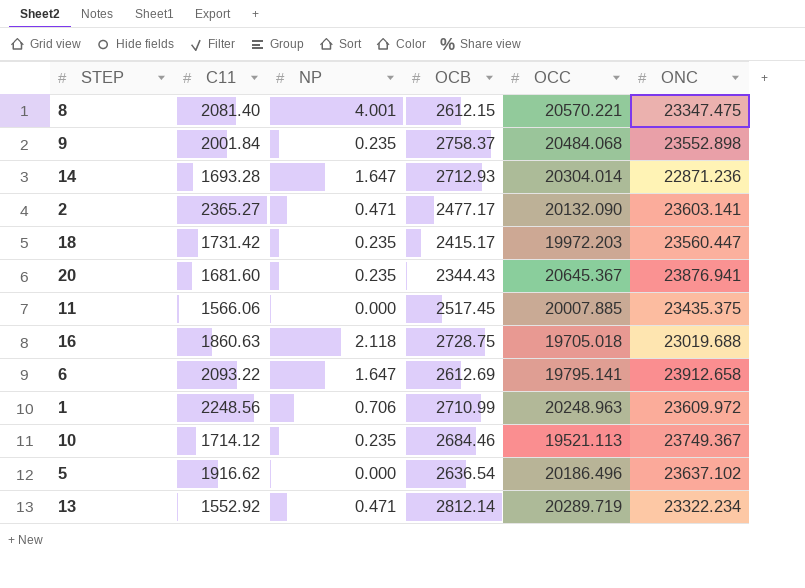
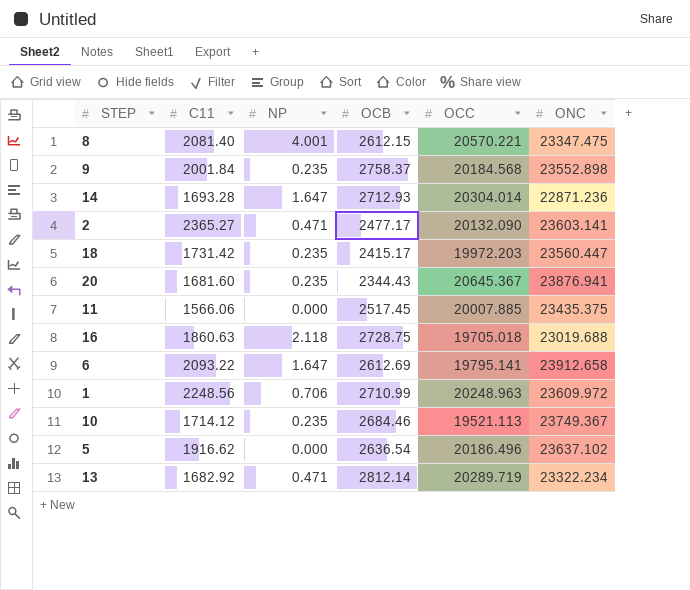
9 | OCC: 20484.068 -> 20184.568
13 | C11: 1552.92 -> 1682.92

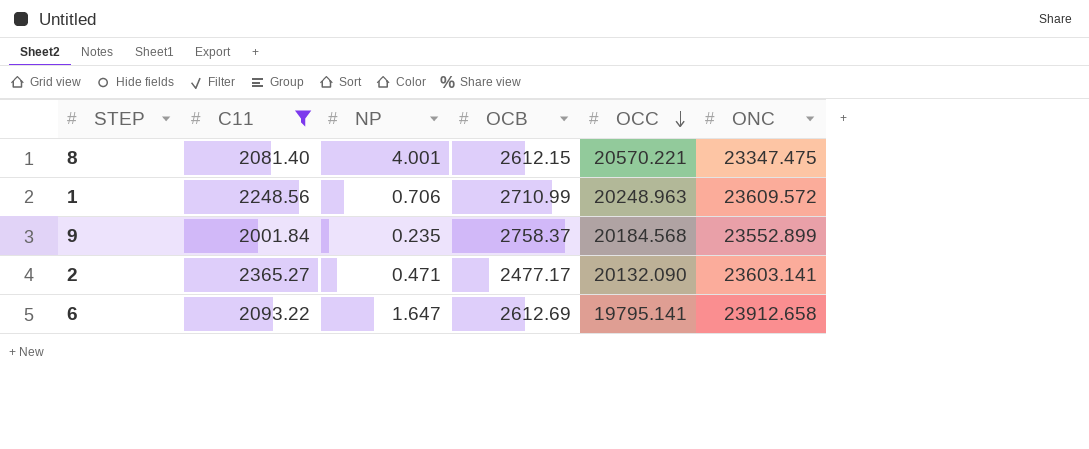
filter: none -> C11 >= 2001.84
row order: none -> OCC descending
1 | ONC: 23609.972 -> 23609.572
9 | ONC: 23552.898 -> 23552.899

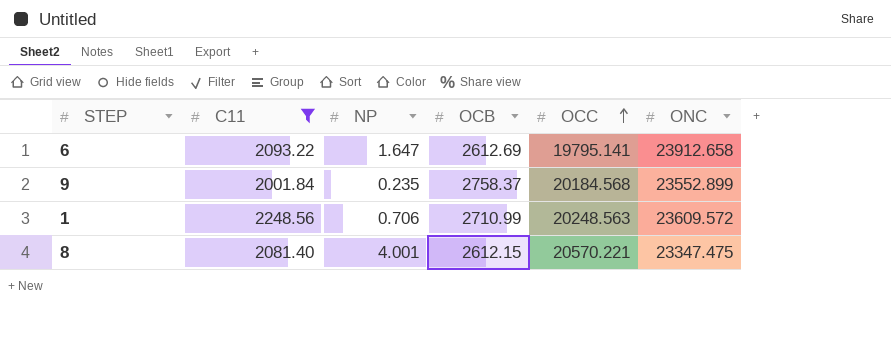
row order: OCC descending -> OCC ascending
row 2: 2365.27 | 0.471 | 2477.17 | 20132.090 | 23603.141 -> none
1 | OCC: 20248.963 -> 20248.563

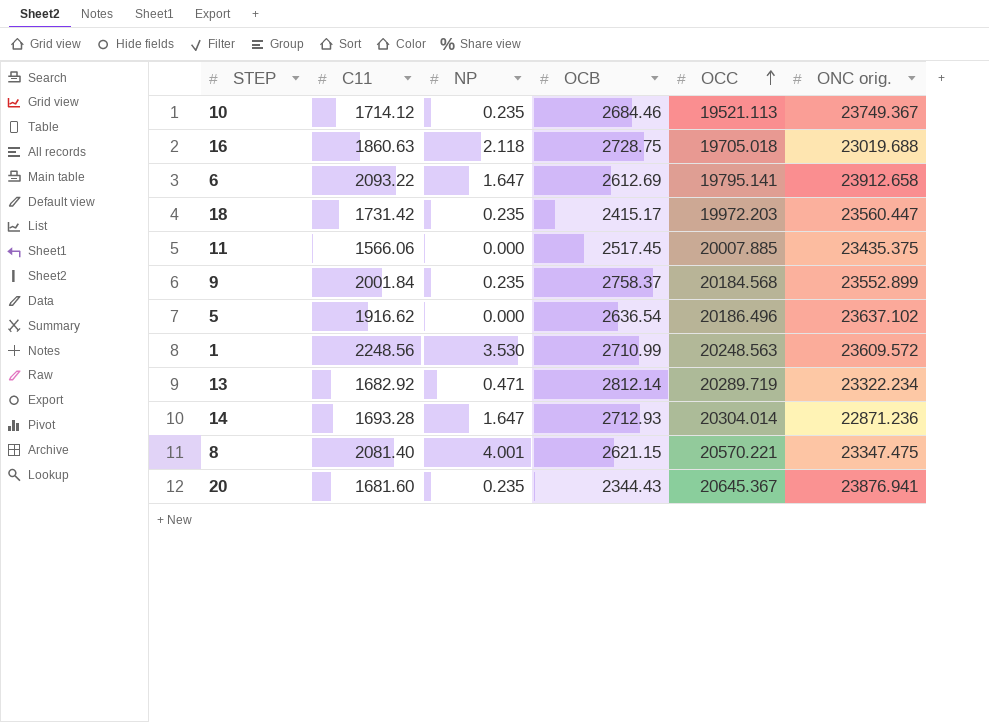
filter: C11 >= 2001.84 -> none
column name: ONC -> ONC orig.
1 | NP: 0.706 -> 3.530
8 | OCB: 2612.15 -> 2621.15

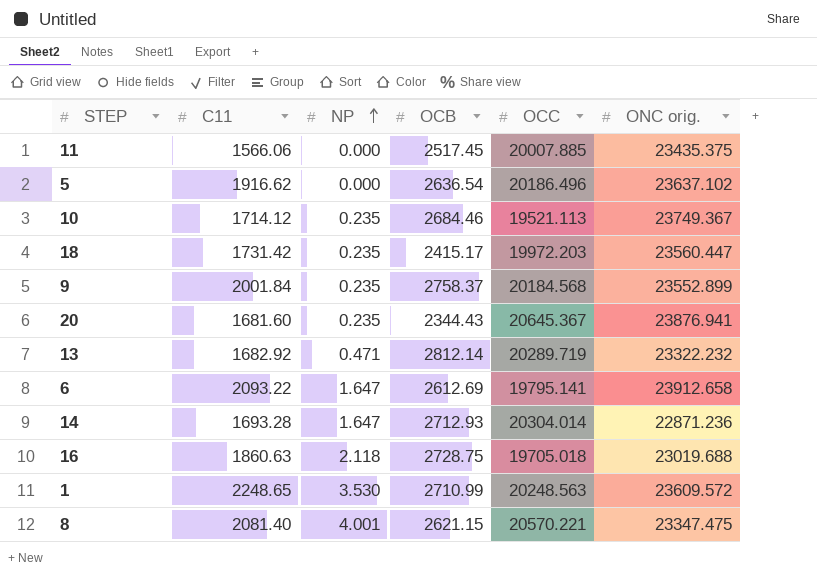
row order: OCC ascending -> NP ascending
13 | ONC orig.: 23322.234 -> 23322.232
1 | C11: 2248.56 -> 2248.65

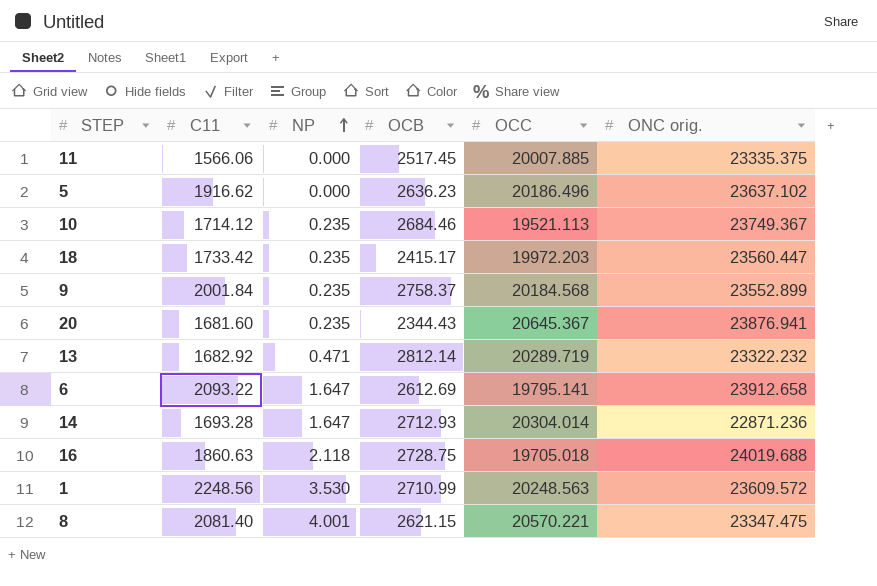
11 | ONC orig.: 23435.375 -> 23335.375
5 | OCB: 2636.54 -> 2636.23
18 | C11: 1731.42 -> 1733.42
16 | ONC orig.: 23019.688 -> 24019.688
1 | C11: 2248.65 -> 2248.56

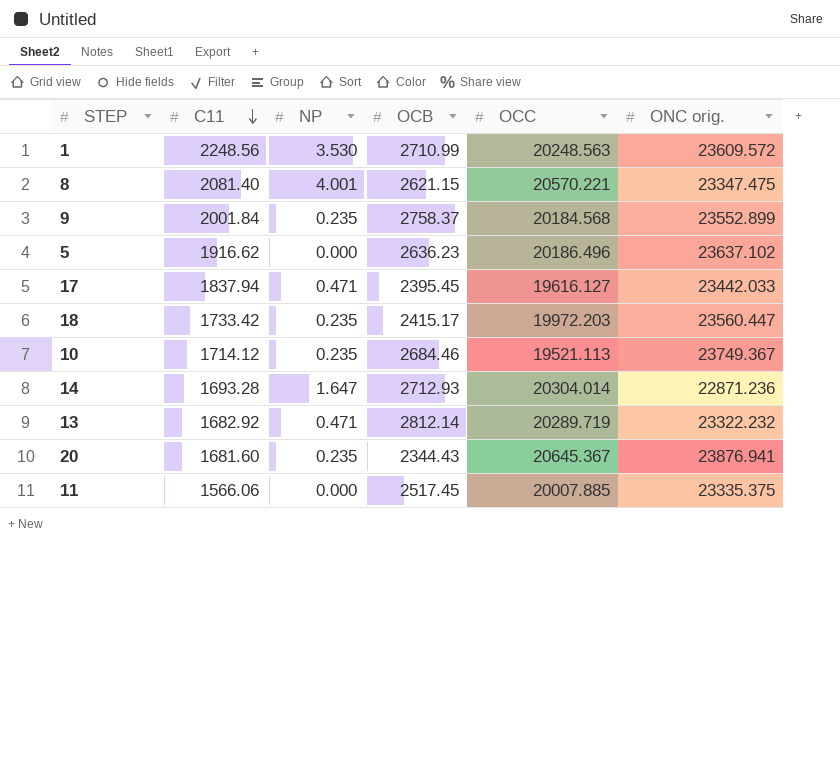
row order: NP ascending -> C11 descending
row 6: 2093.22 | 1.647 | 2612.69 | 19795.141 | 23912.658 -> none
row 16: 1860.63 | 2.118 | 2728.75 | 19705.018 | 24019.688 -> none
row 17: none -> 1837.94 | 0.471 | 2395.45 | 19616.127 | 23442.033

